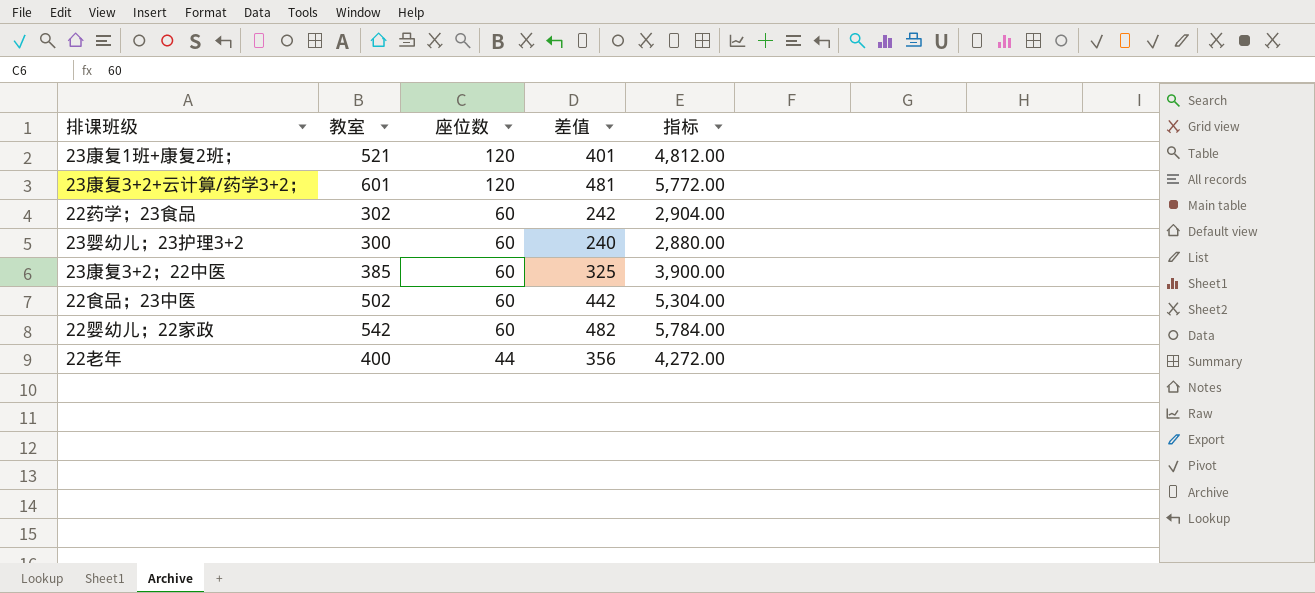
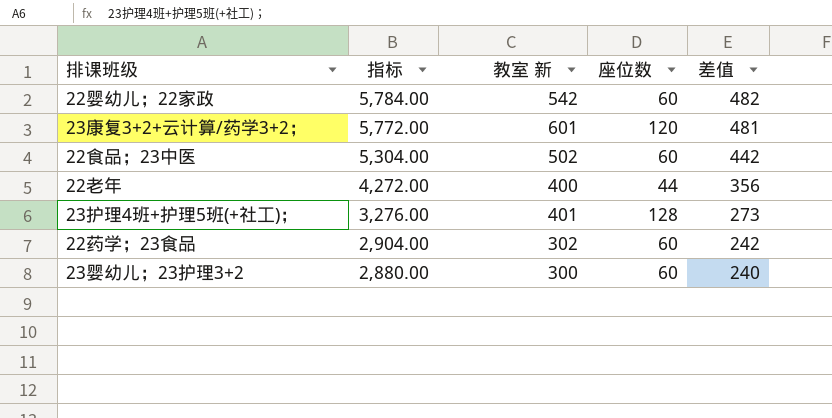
row order: 座位数 descending -> 指标 descending
column 指标 | position: 5 -> 2
column name: 教室 -> 教室 新
row 23康复1班+康复2班；: 521 | 120 | 401 | 4,812.00 -> none
row 23康复3+2；22中医: 385 | 60 | 325 | 3,900.00 -> none
row 23护理4班+护理5班(+社工)；: none -> 3,276.00 | 401 | 128 | 273

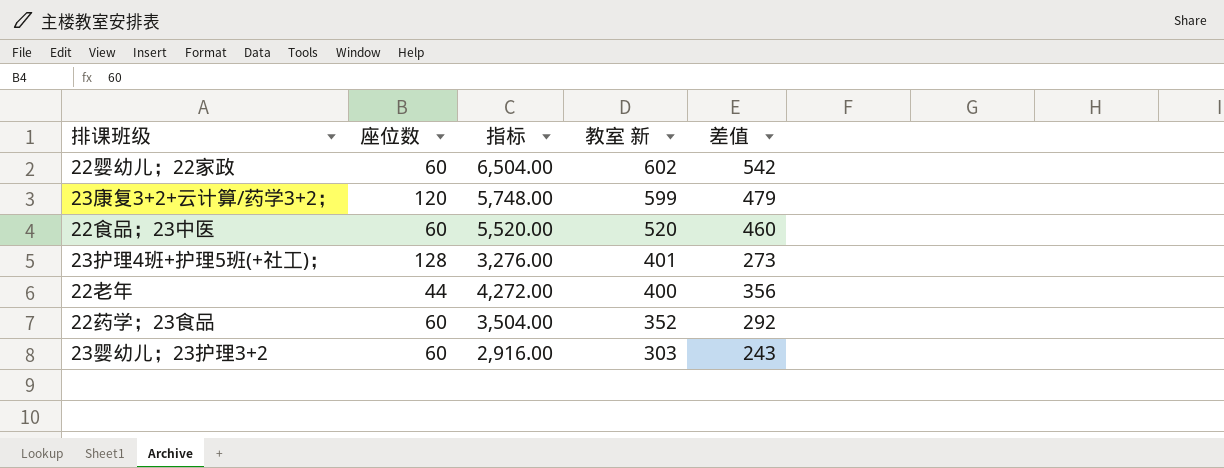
row order: 指标 descending -> 教室 新 descending
column 座位数 | position: 4 -> 2
22婴幼儿；22家政 | 指标: 5,784.00 -> 6,504.00
22婴幼儿；22家政 | 教室 新: 542 -> 602
22婴幼儿；22家政 | 差值: 482 -> 542
23康复3+2+云计算/药学3+2； | 指标: 5,772.00 -> 5,748.00
23康复3+2+云计算/药学3+2； | 教室 新: 601 -> 599
23康复3+2+云计算/药学3+2； | 差值: 481 -> 479
22食品；23中医 | 指标: 5,304.00 -> 5,520.00
22食品；23中医 | 教室 新: 502 -> 520
22食品；23中医 | 差值: 442 -> 460
22药学；23食品 | 指标: 2,904.00 -> 3,504.00
22药学；23食品 | 教室 新: 302 -> 352
22药学；23食品 | 差值: 242 -> 292
23婴幼儿；23护理3+2 | 指标: 2,880.00 -> 2,916.00
23婴幼儿；23护理3+2 | 教室 新: 300 -> 303
23婴幼儿；23护理3+2 | 差值: 240 -> 243

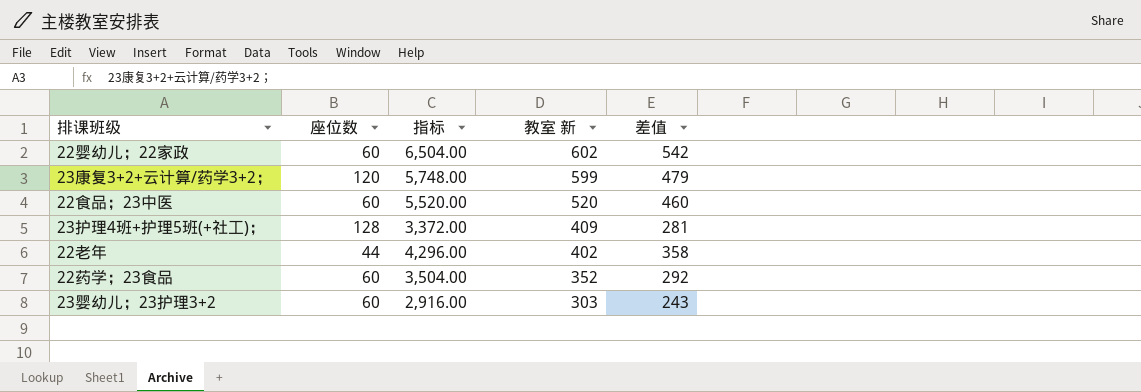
23护理4班+护理5班(+社工)； | 指标: 3,276.00 -> 3,372.00
23护理4班+护理5班(+社工)； | 教室 新: 401 -> 409
23护理4班+护理5班(+社工)； | 差值: 273 -> 281
22老年 | 指标: 4,272.00 -> 4,296.00
22老年 | 教室 新: 400 -> 402
22老年 | 差值: 356 -> 358

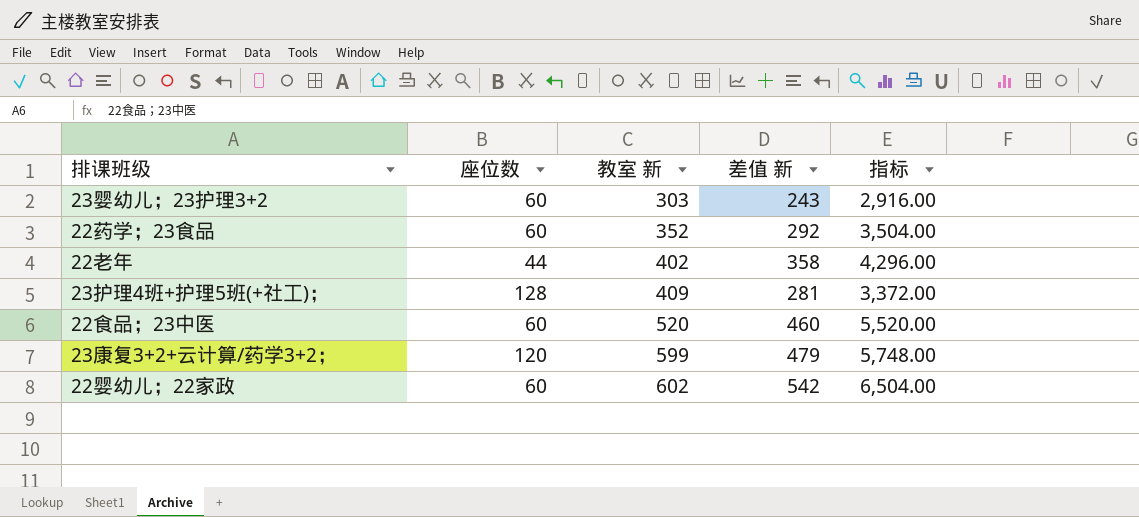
row order: 教室 新 descending -> 教室 新 ascending
column name: 差值 -> 差值 新
column 指标 | position: 3 -> 5

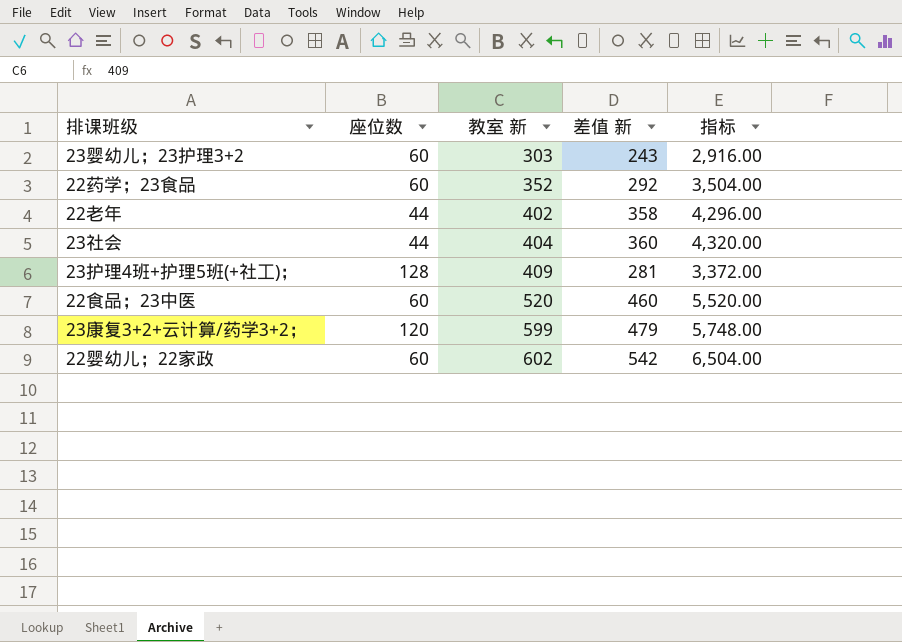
row 23社会: none -> 44 | 404 | 360 | 4,320.00

